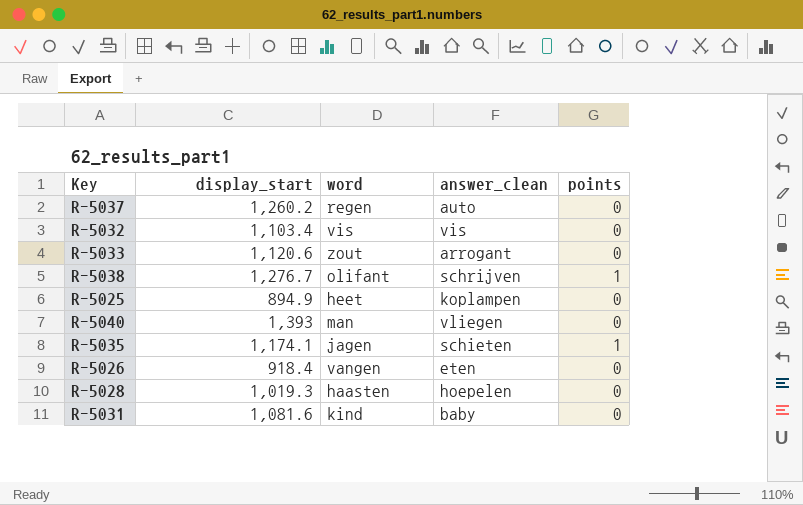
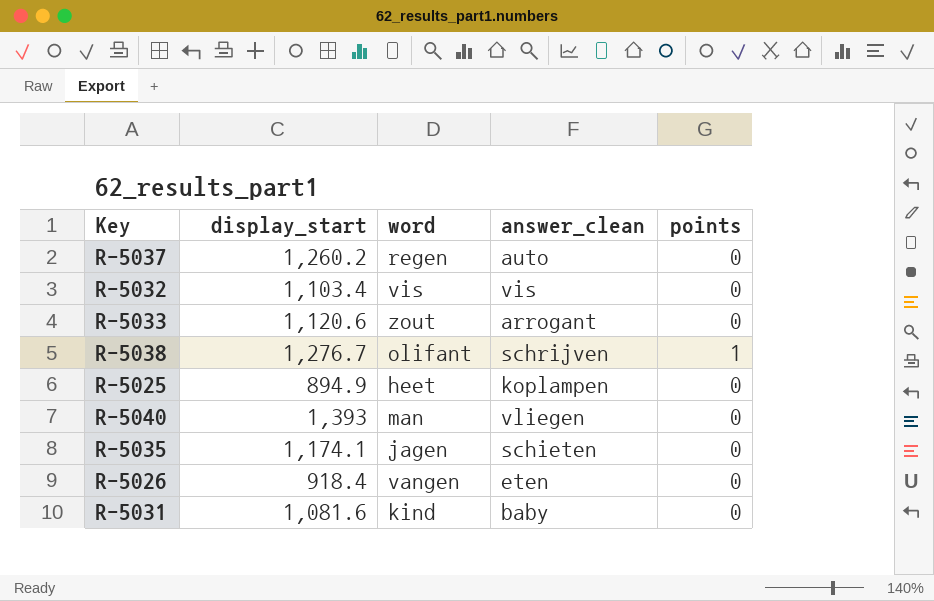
row R-5028: 1,019.3 | haasten | hoepelen | 0 -> none
R-5035 | points: 1 -> 0

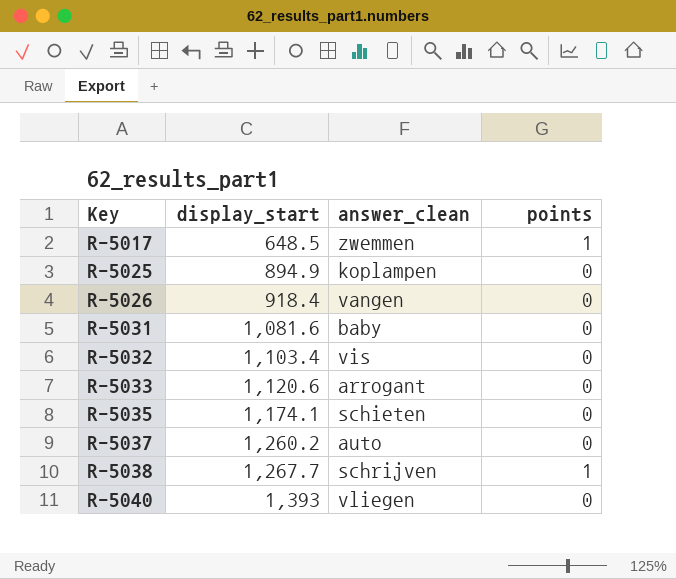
row order: none -> Key ascending
column word | position: 3 -> none
row R-5017: none -> 648.5 | zwemmen | 1
R-5026 | answer_clean: eten -> vangen
R-5038 | display_start: 1,276.7 -> 1,267.7

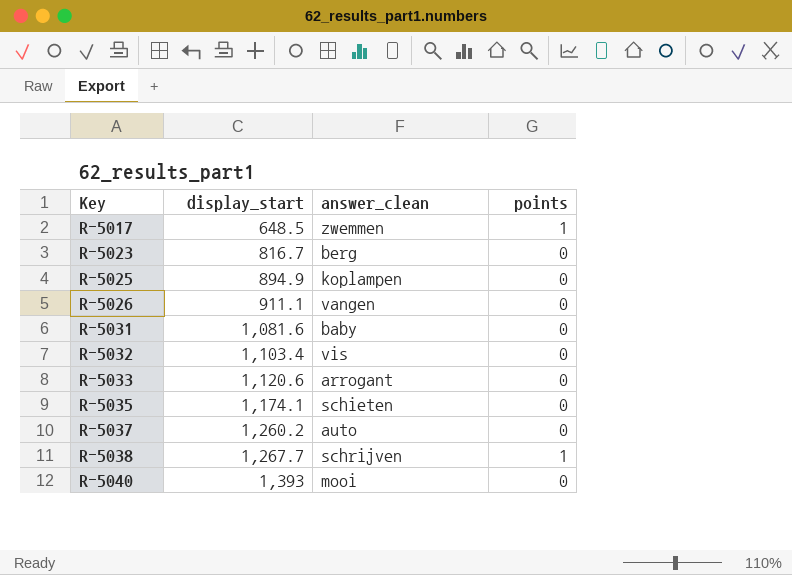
row R-5023: none -> 816.7 | berg | 0
R-5026 | display_start: 918.4 -> 911.1
R-5040 | answer_clean: vliegen -> mooi

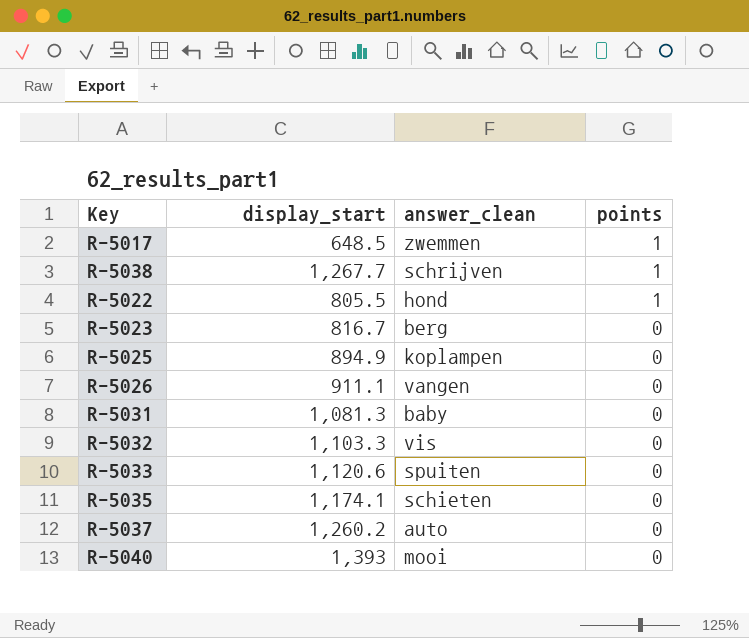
row order: Key ascending -> points descending
row R-5022: none -> 805.5 | hond | 1
R-5031 | display_start: 1,081.6 -> 1,081.3
R-5032 | display_start: 1,103.4 -> 1,103.3
R-5033 | answer_clean: arrogant -> spuiten

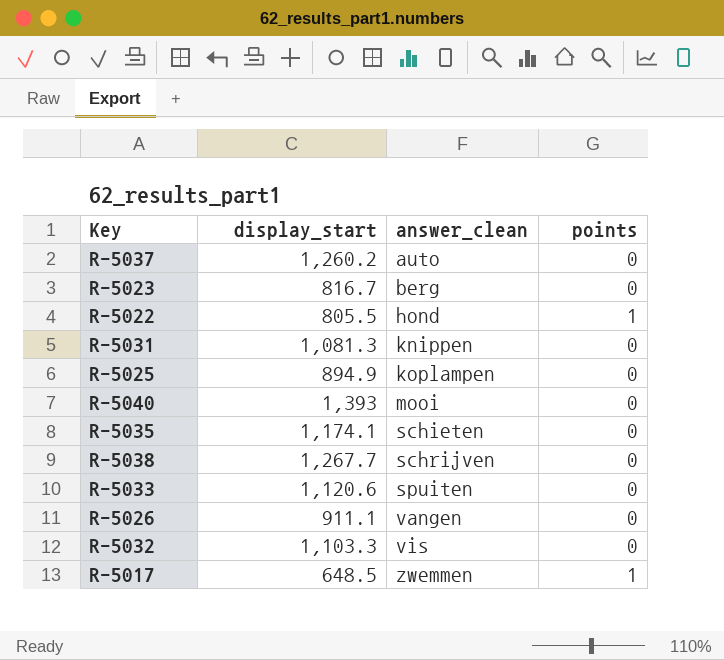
row order: points descending -> answer_clean ascending
R-5031 | answer_clean: baby -> knippen
R-5038 | points: 1 -> 0

